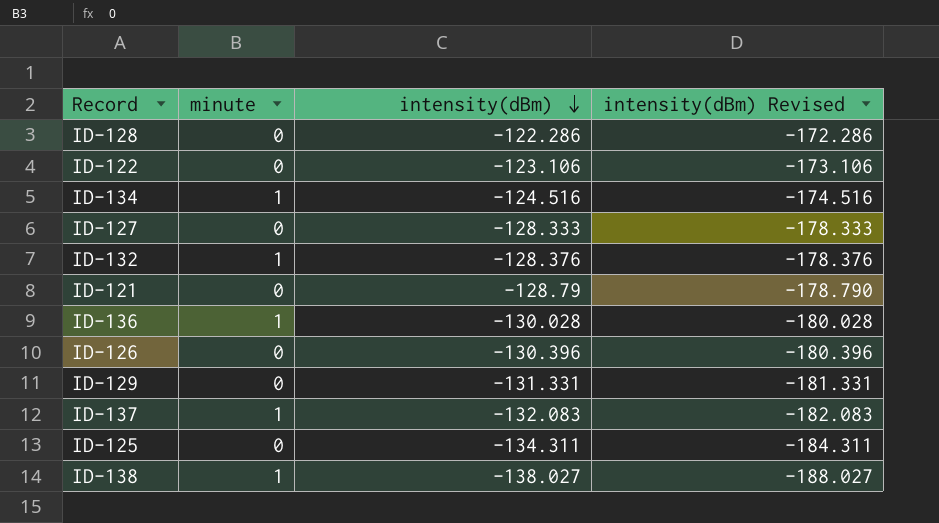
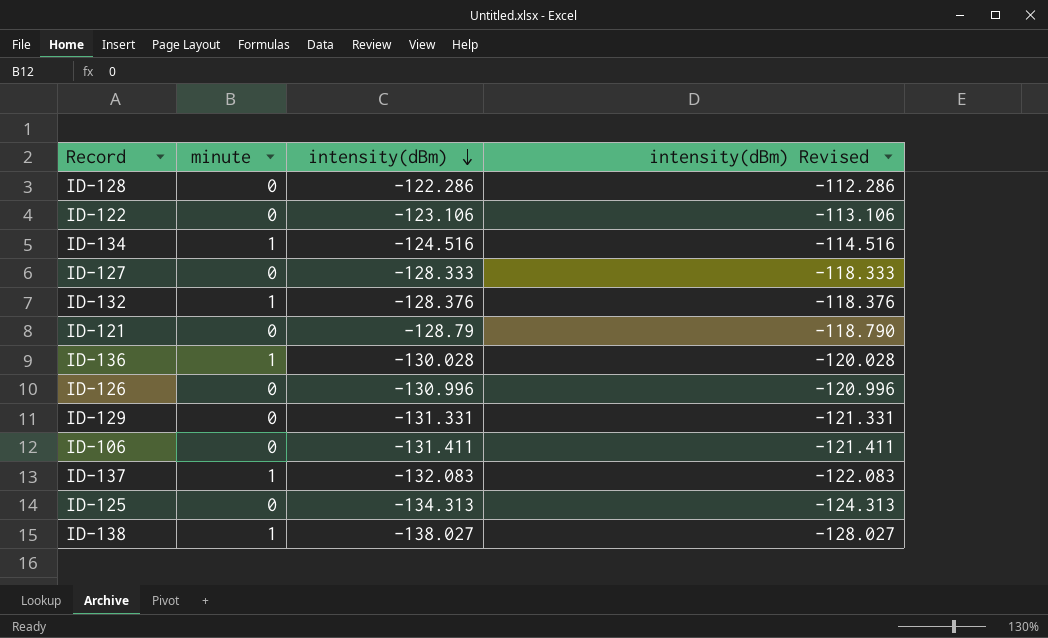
column intensity(dBm) Revised | formula: [intensity(dBm)] - 50 -> [intensity(dBm)] + 10
ID-126 | intensity(dBm): -130.396 -> -130.996
row ID-106: none -> 0 | -131.411 | -121.411
ID-125 | intensity(dBm): -134.311 -> -134.313

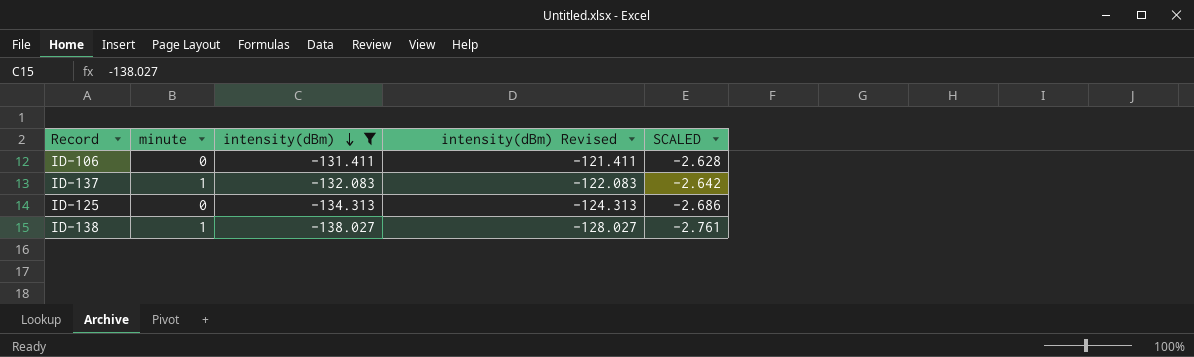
filter: none -> intensity(dBm) <= -131.411
column SCALED | formula: none -> [intensity(dBm)] * 0.02

